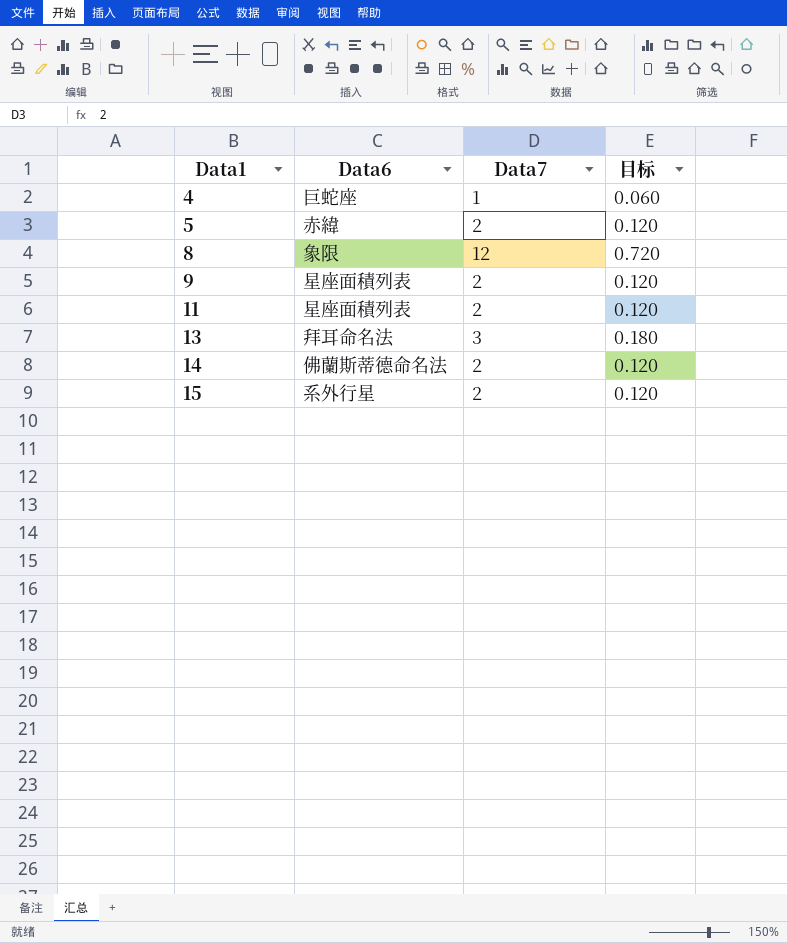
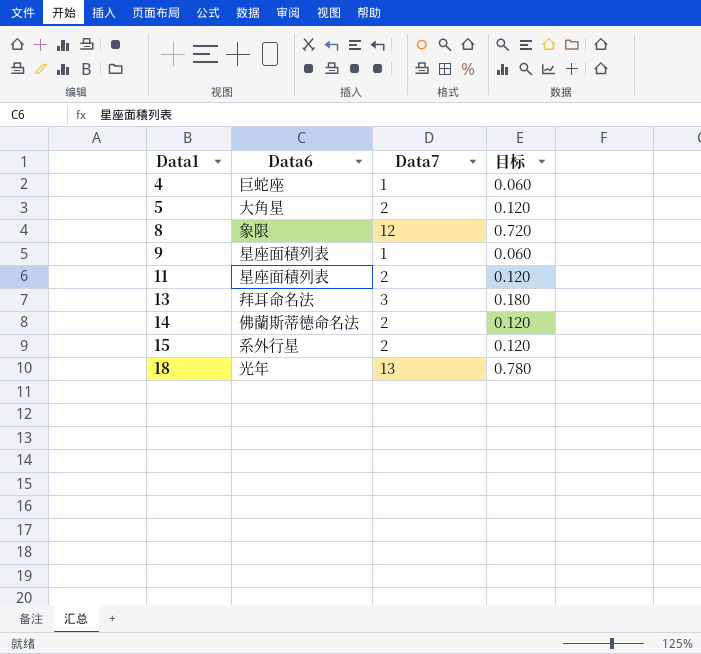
5 | Data6: 赤緯 -> 大角星
9 | Data7: 2 -> 1
9 | 目标: 0.120 -> 0.060
row 18: none -> 光年 | 13 | 0.780

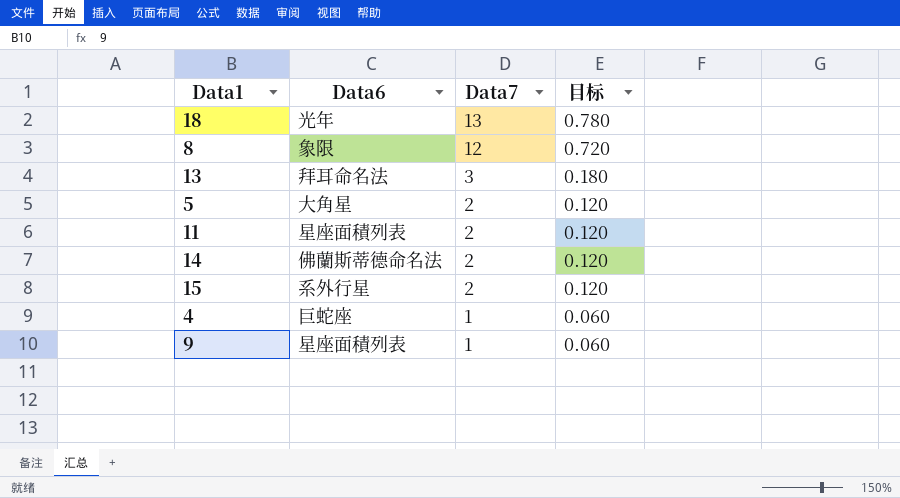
row order: Data1 ascending -> Data7 descending

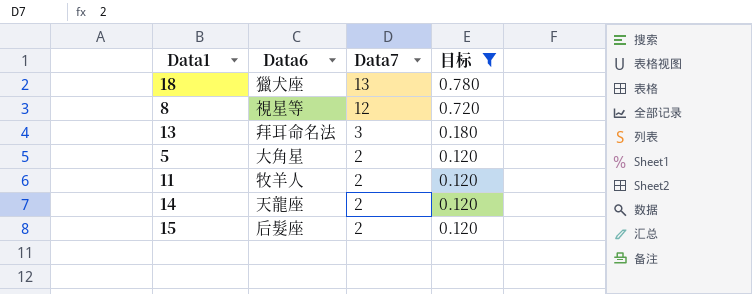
filter: none -> 目标 != 0.060
18 | Data6: 光年 -> 獵犬座
8 | Data6: 象限 -> 視星等
11 | Data6: 星座面積列表 -> 牧羊人
14 | Data6: 佛蘭斯蒂德命名法 -> 天龍座
15 | Data6: 系外行星 -> 后髮座

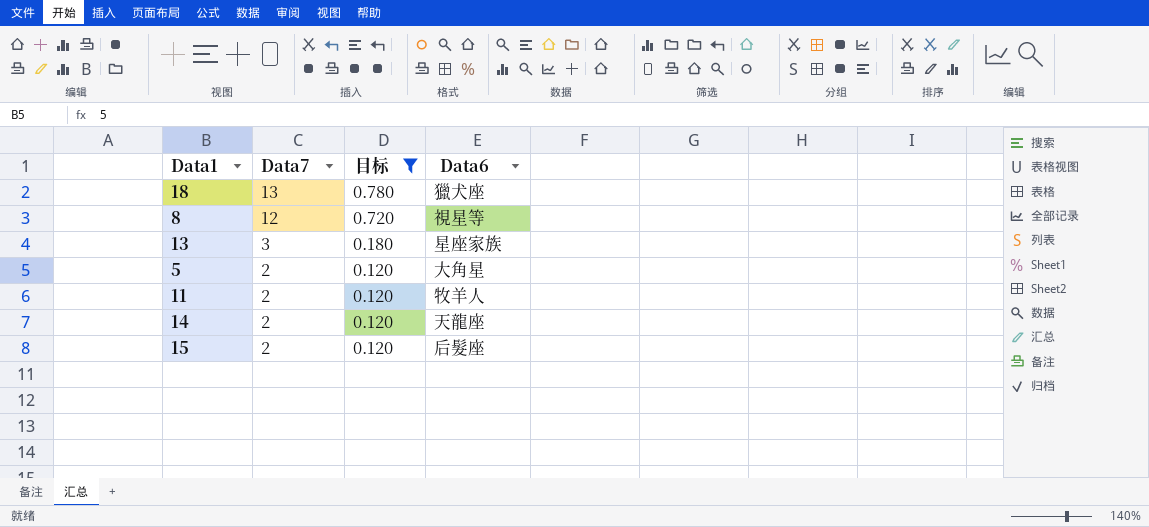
column Data6 | position: 2 -> 4
13 | Data6: 拜耳命名法 -> 星座家族

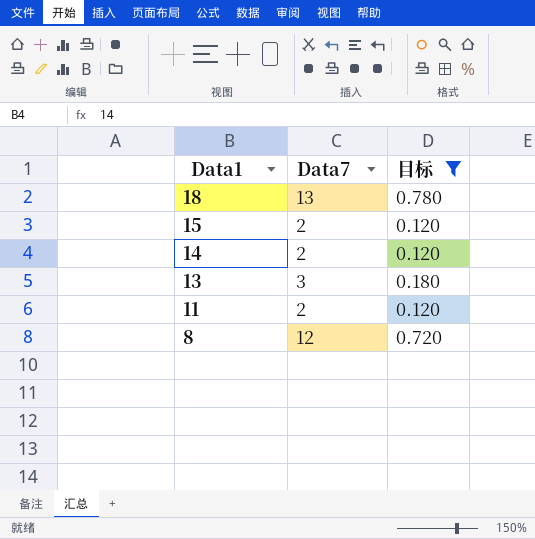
row order: Data7 descending -> Data1 descending
column Data6 | position: 4 -> none
row 5: 2 | 0.120 | 大角星 -> none

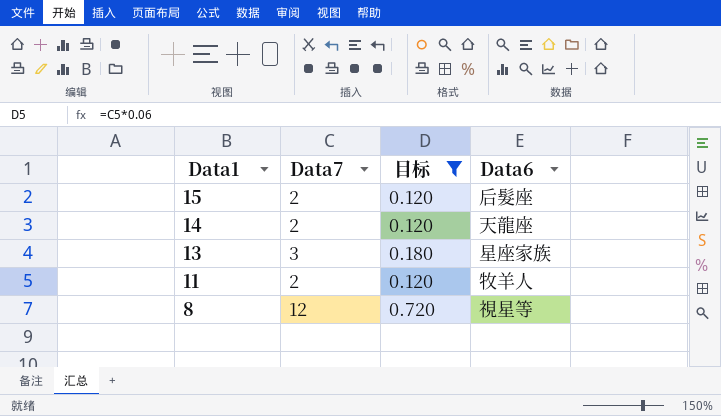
column Data6 | position: none -> 4
row 18: 13 | 0.780 -> none

